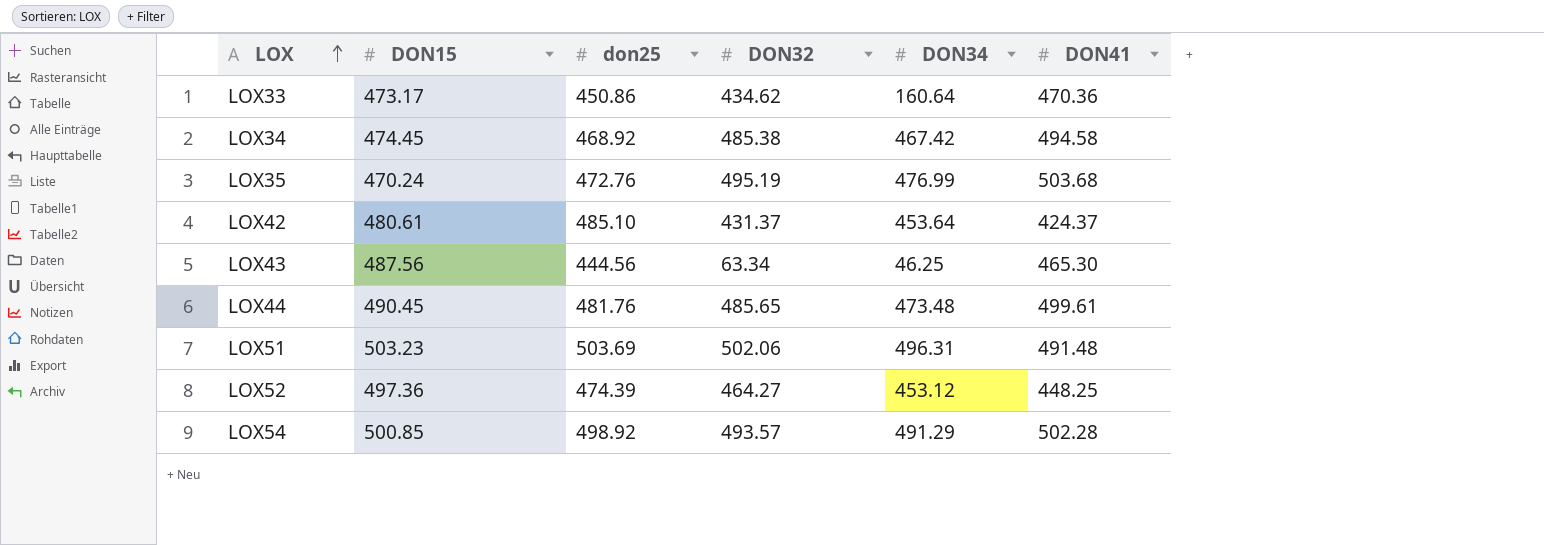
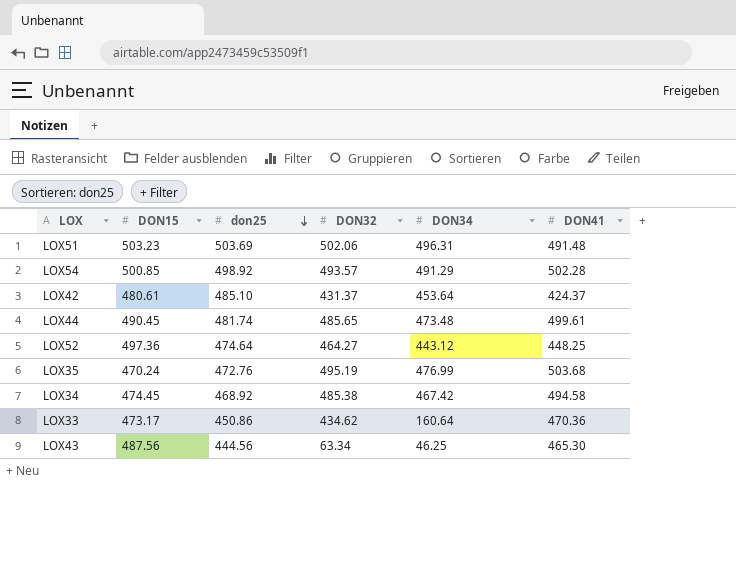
row order: LOX ascending -> don25 descending
LOX44 | don25: 481.76 -> 481.74
LOX52 | don25: 474.39 -> 474.64
LOX52 | DON34: 453.12 -> 443.12

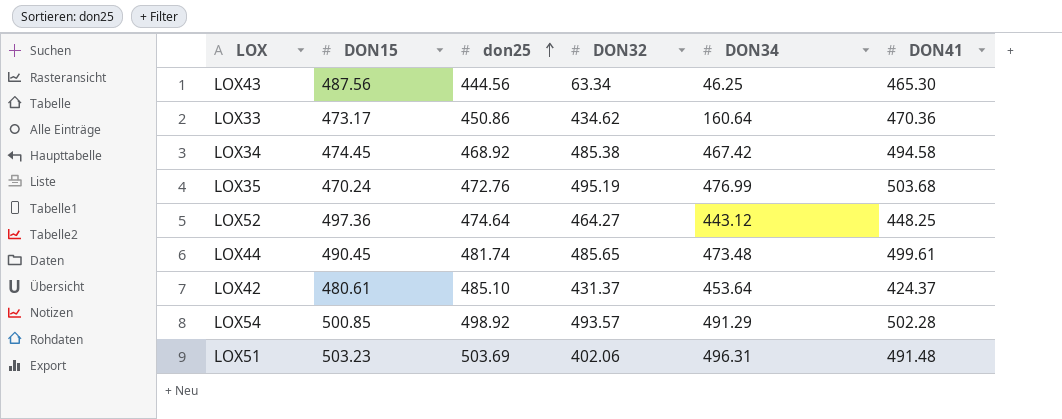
row order: don25 descending -> don25 ascending
LOX51 | DON32: 502.06 -> 402.06

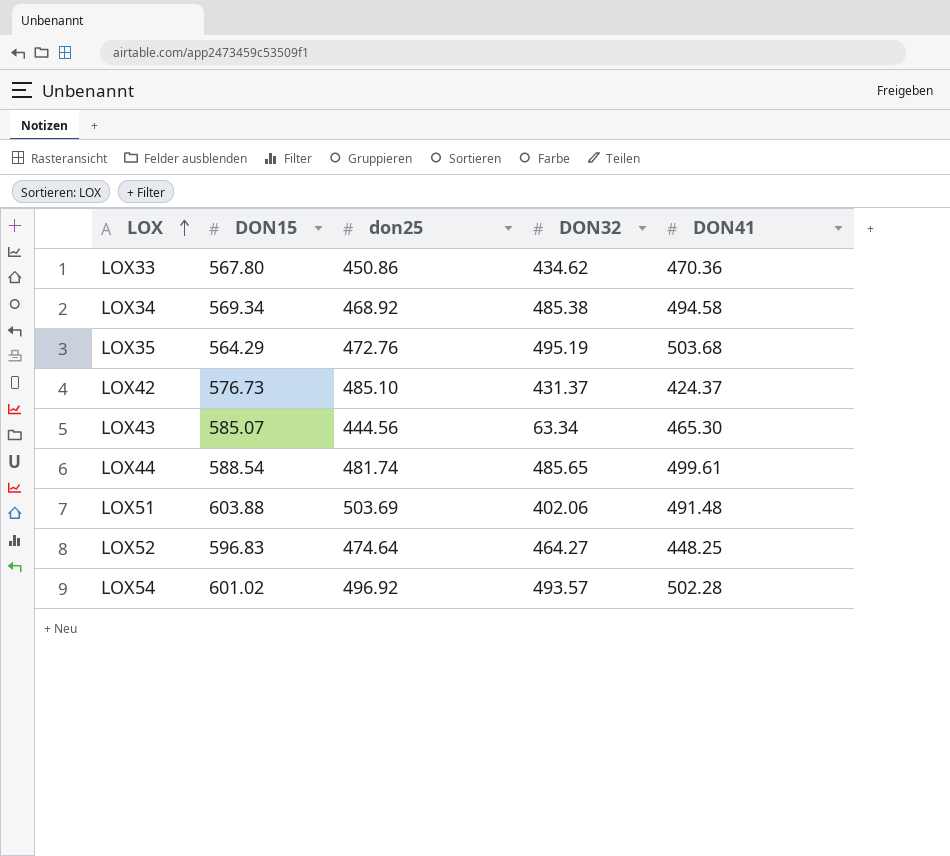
row order: don25 ascending -> LOX ascending
column DON34 | position: 5 -> none
LOX33 | DON15: 473.17 -> 567.80
LOX34 | DON15: 474.45 -> 569.34
LOX35 | DON15: 470.24 -> 564.29
LOX42 | DON15: 480.61 -> 576.73
LOX43 | DON15: 487.56 -> 585.07
LOX44 | DON15: 490.45 -> 588.54
LOX51 | DON15: 503.23 -> 603.88
LOX52 | DON15: 497.36 -> 596.83
LOX54 | DON15: 500.85 -> 601.02
LOX54 | don25: 498.92 -> 496.92

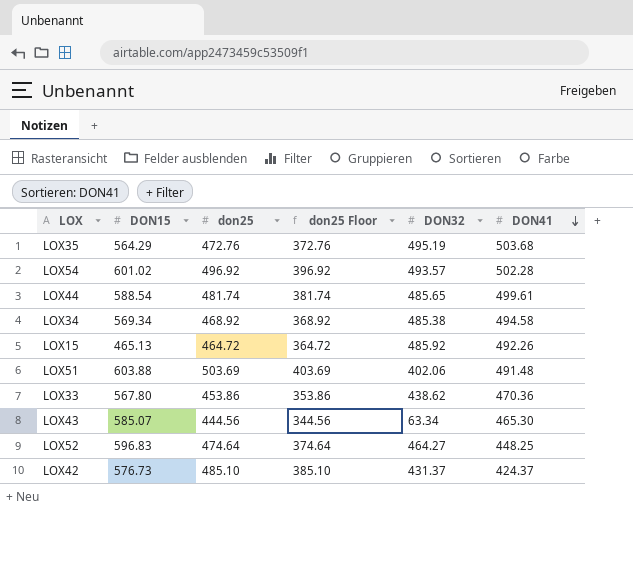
row order: LOX ascending -> DON41 descending
column don25 Floor | formula: none -> [don25] - 100
row LOX15: none -> 465.13 | 464.72 | 364.72 | 485.92 | 492.26
LOX33 | don25: 450.86 -> 453.86
LOX33 | DON32: 434.62 -> 438.62

